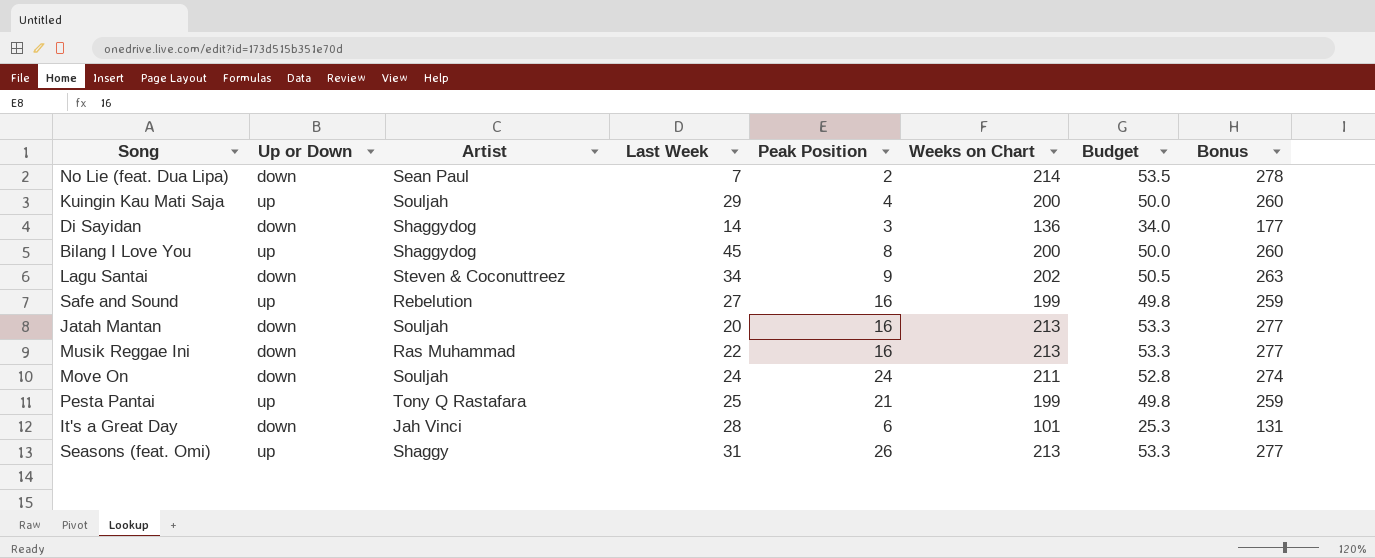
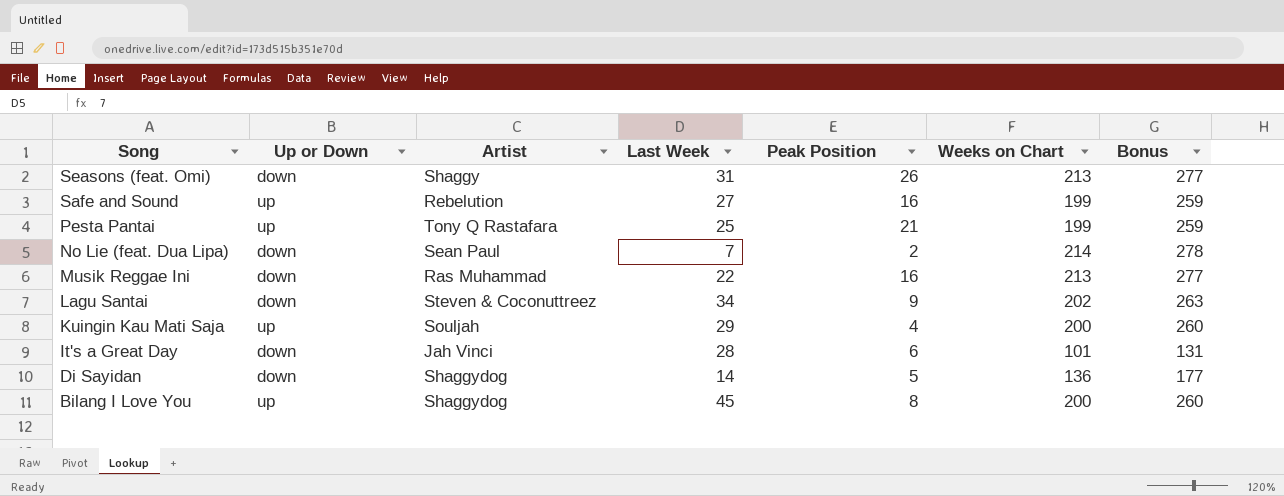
row order: none -> Song descending
column Budget | formula: [Weeks on Chart] * 0.25 -> none
row Jatah Mantan: down | Souljah | 20 | 16 | 213 | 53.3 | 277 -> none
row Move On: down | Souljah | 24 | 24 | 211 | 52.8 | 274 -> none
Seasons (feat. Omi) | Up or Down: up -> down
Di Sayidan | Peak Position: 3 -> 5

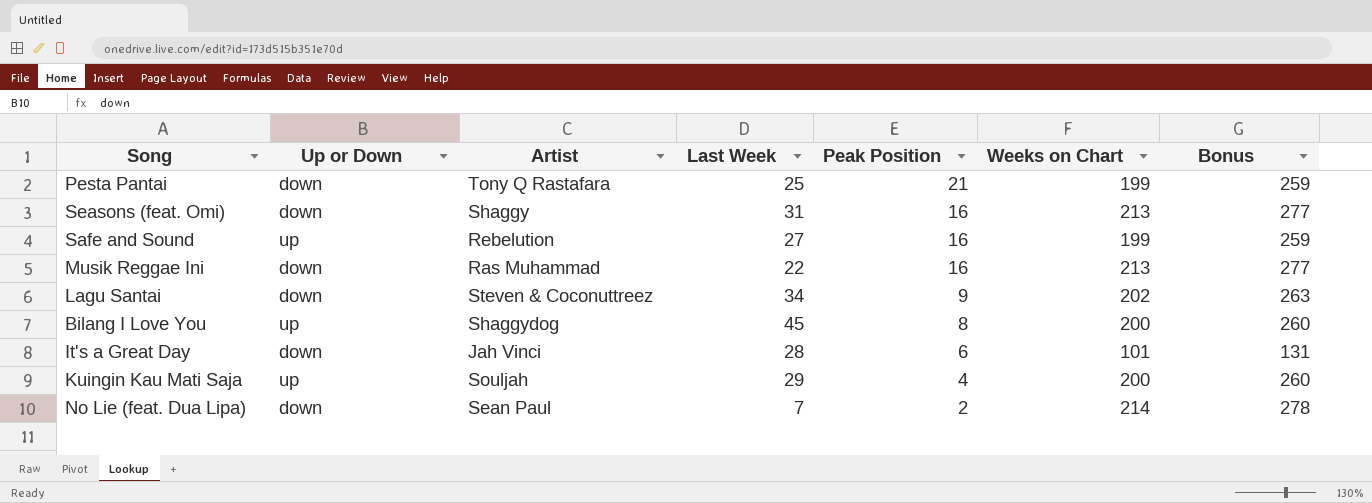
row order: Song descending -> Peak Position descending
row Di Sayidan: down | Shaggydog | 14 | 5 | 136 | 177 -> none
Pesta Pantai | Up or Down: up -> down
Seasons (feat. Omi) | Peak Position: 26 -> 16

